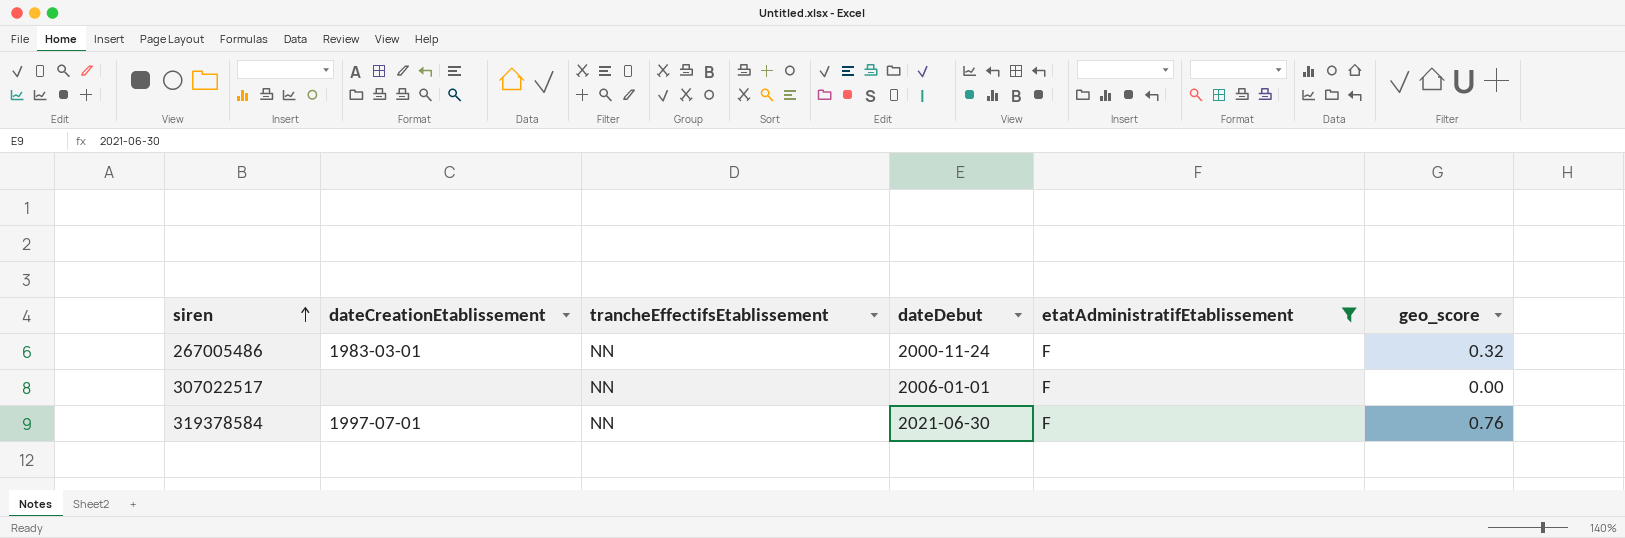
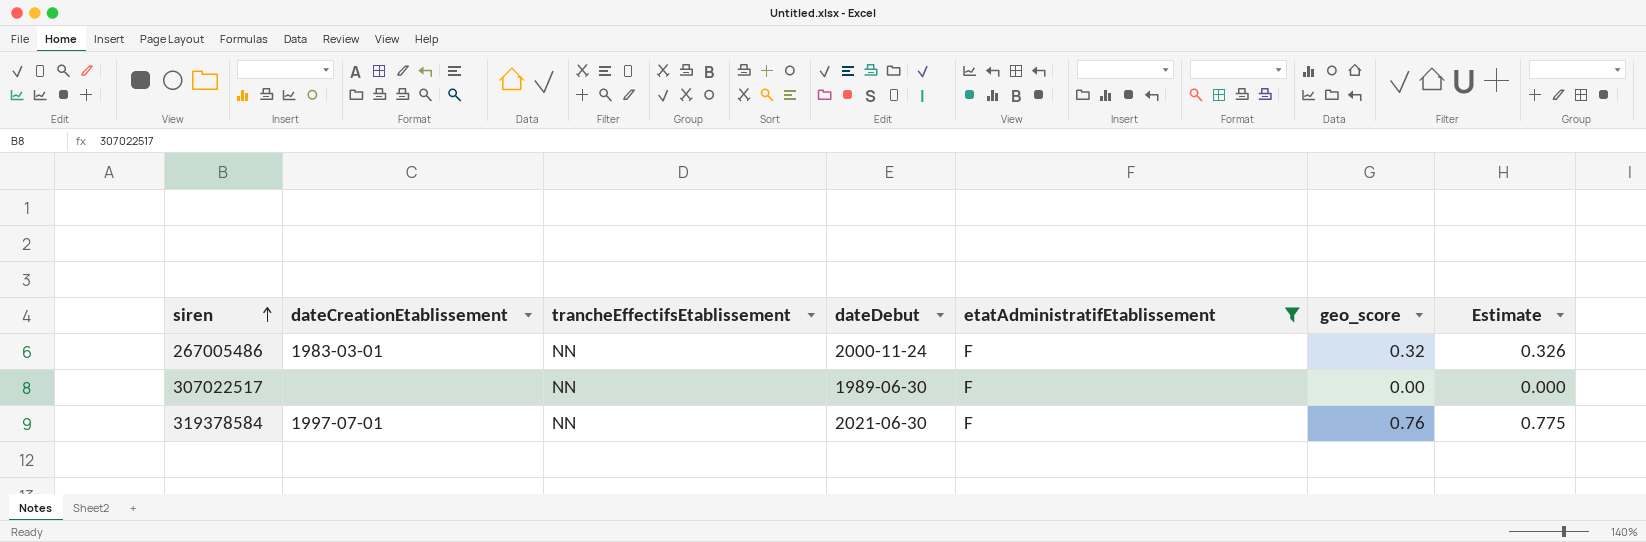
column Estimate | formula: none -> [geo_score] * 1.02
307022517 | dateDebut: 2006-01-01 -> 1989-06-30

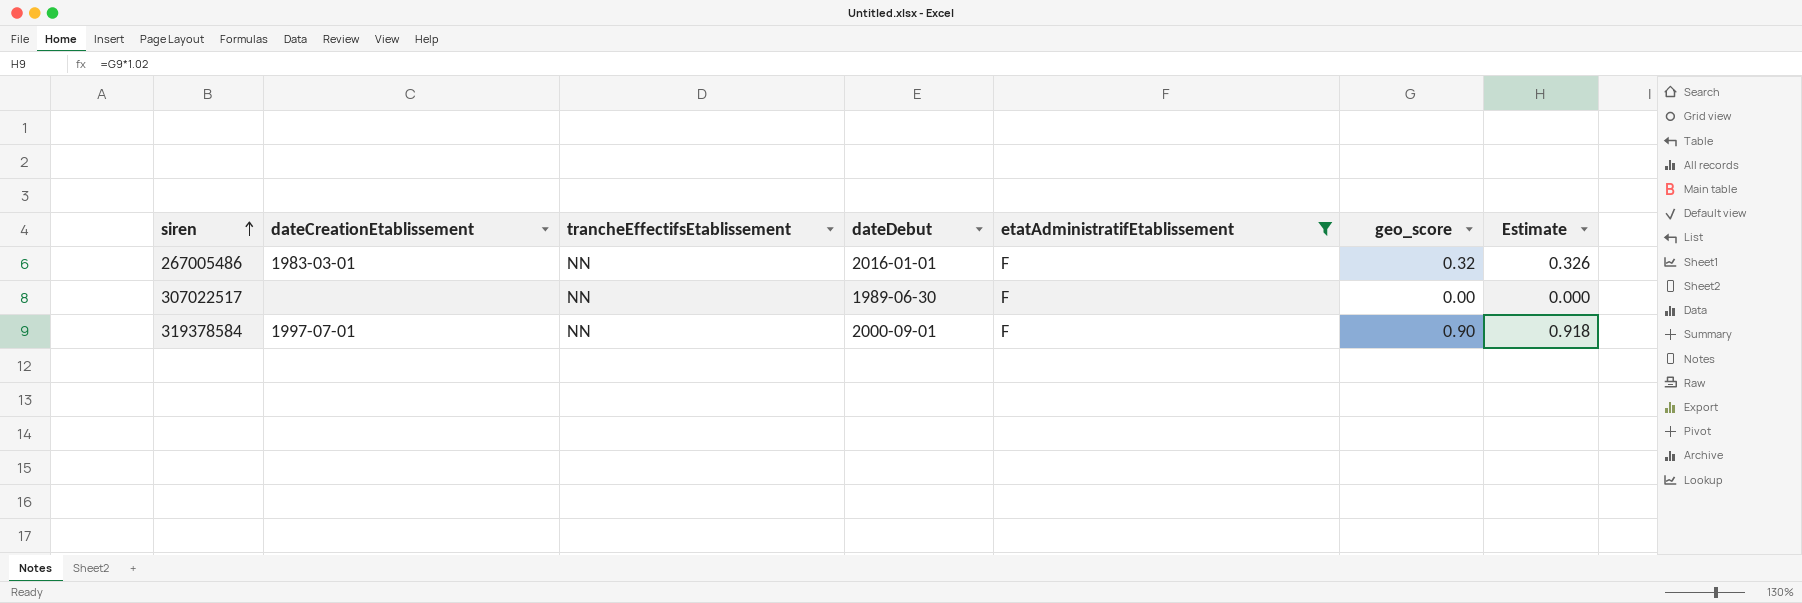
267005486 | dateDebut: 2000-11-24 -> 2016-01-01
319378584 | dateDebut: 2021-06-30 -> 2000-09-01
319378584 | geo_score: 0.76 -> 0.90
319378584 | Estimate: 0.775 -> 0.918

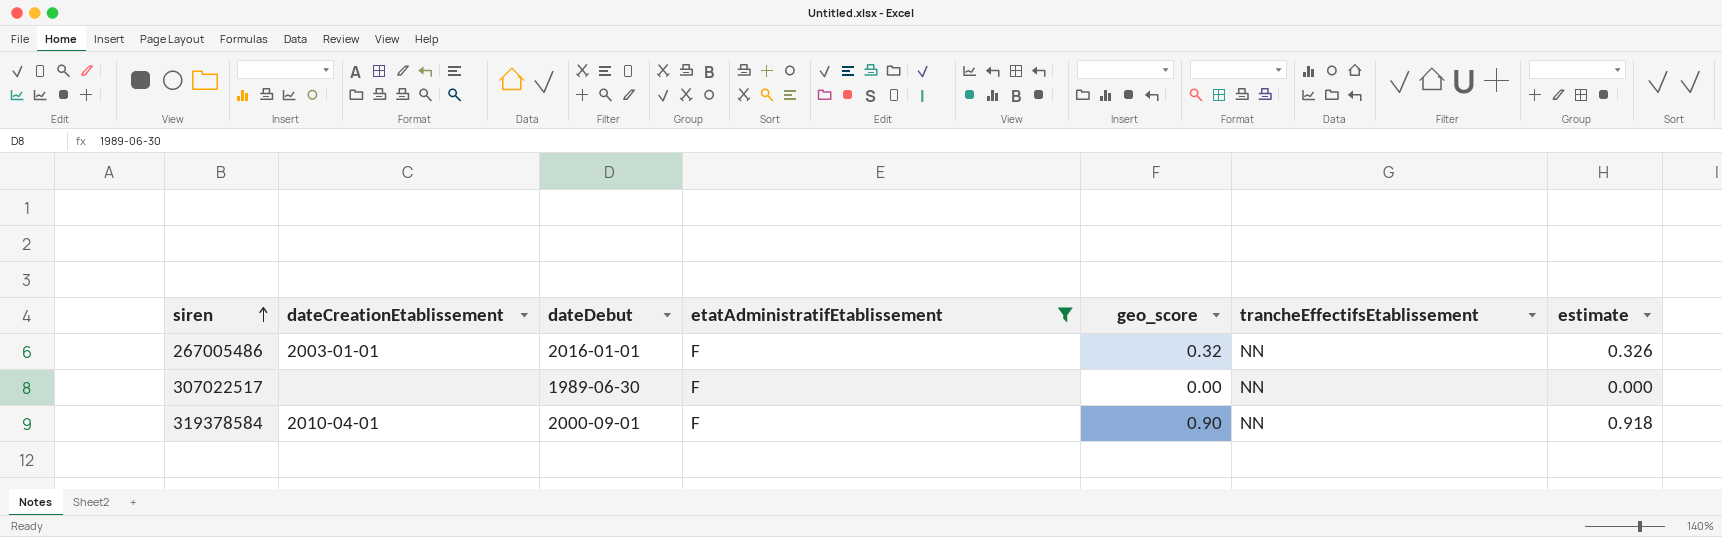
column trancheEffectifsEtablissement | position: 3 -> 6
column name: Estimate -> estimate
267005486 | dateCreationEtablissement: 1983-03-01 -> 2003-01-01
319378584 | dateCreationEtablissement: 1997-07-01 -> 2010-04-01

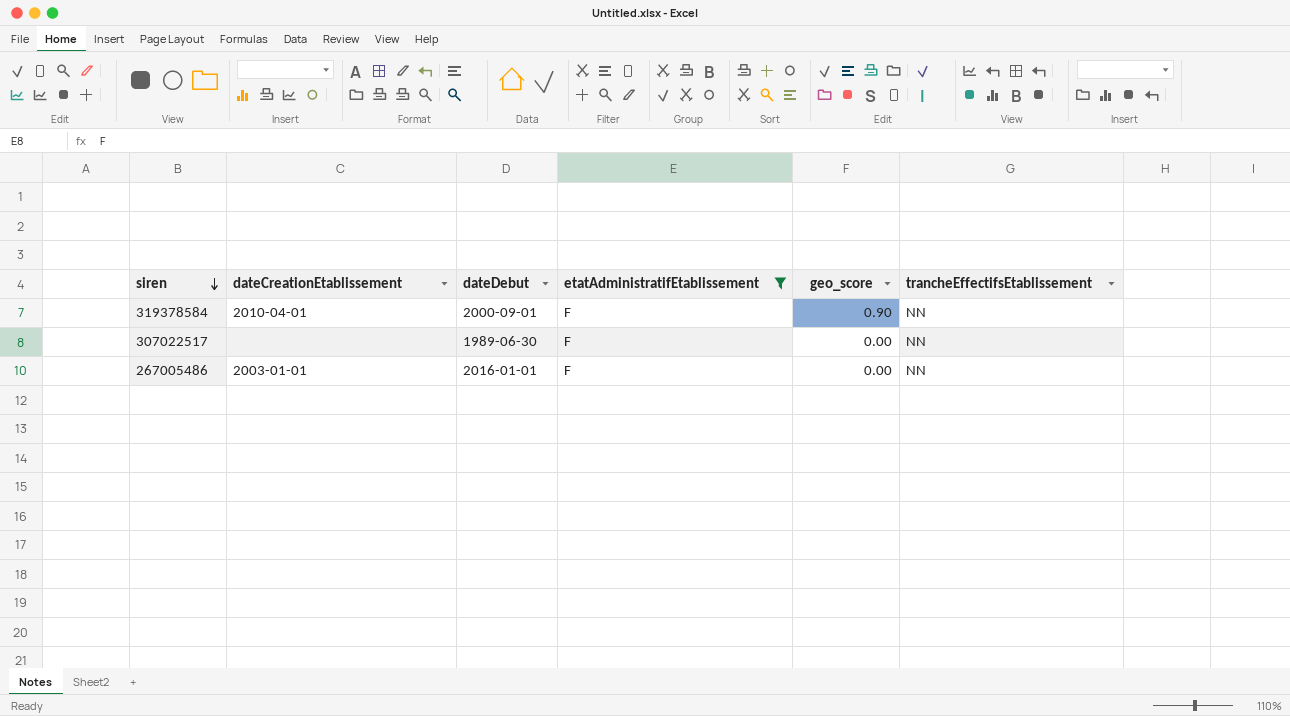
row order: siren ascending -> siren descending
column estimate | formula: [geo_score] * 1.02 -> none
267005486 | geo_score: 0.32 -> 0.00

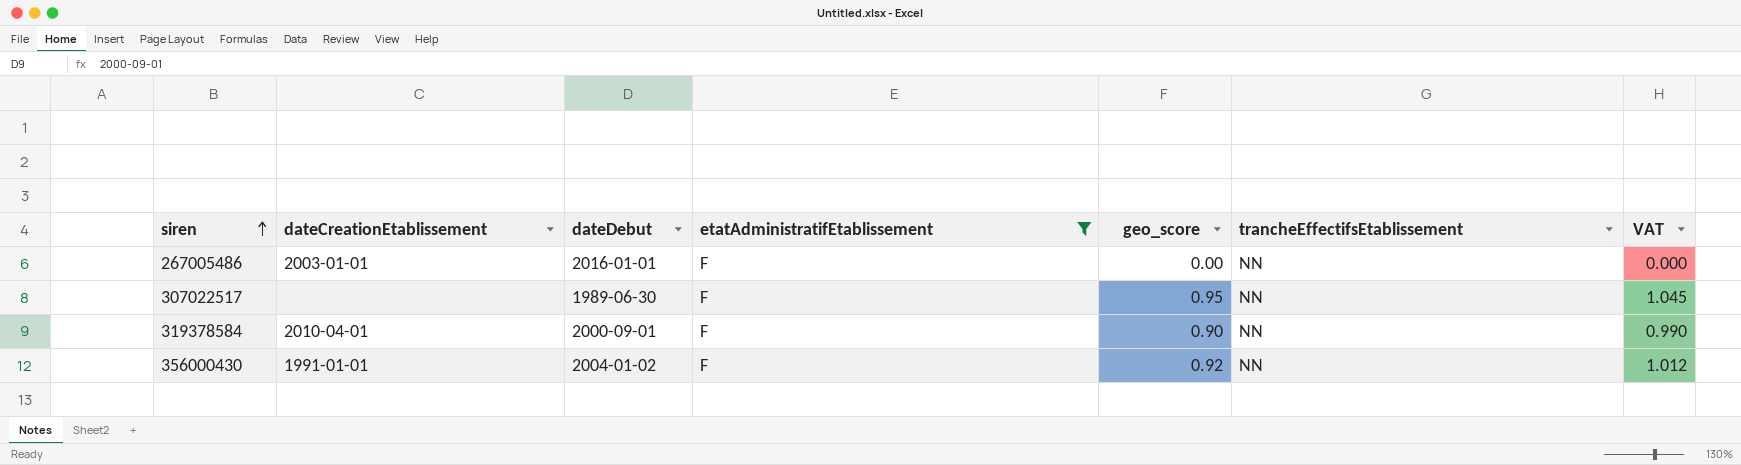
row order: siren descending -> siren ascending
column VAT | formula: none -> [geo_score] * 1.1
307022517 | geo_score: 0.00 -> 0.95
row 356000430: none -> 1991-01-01 | 2004-01-02 | F | 0.92 | NN | 1.012

